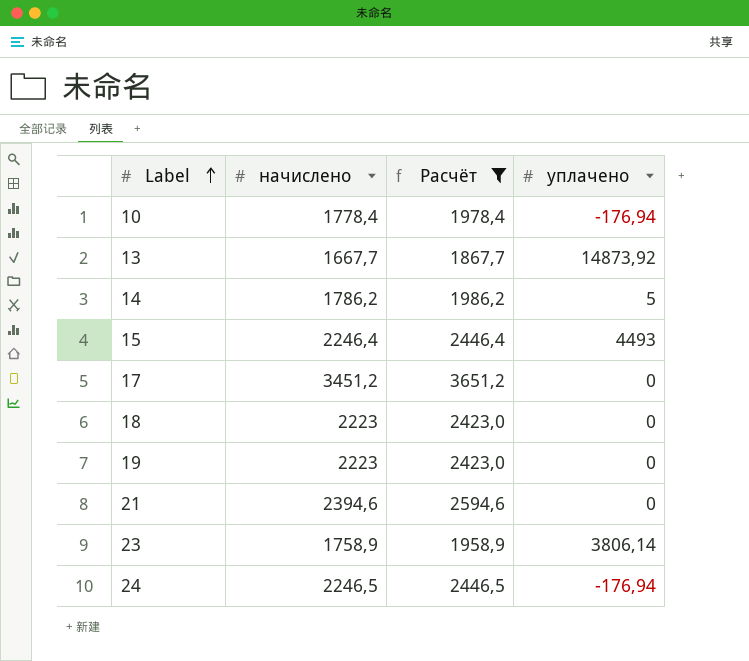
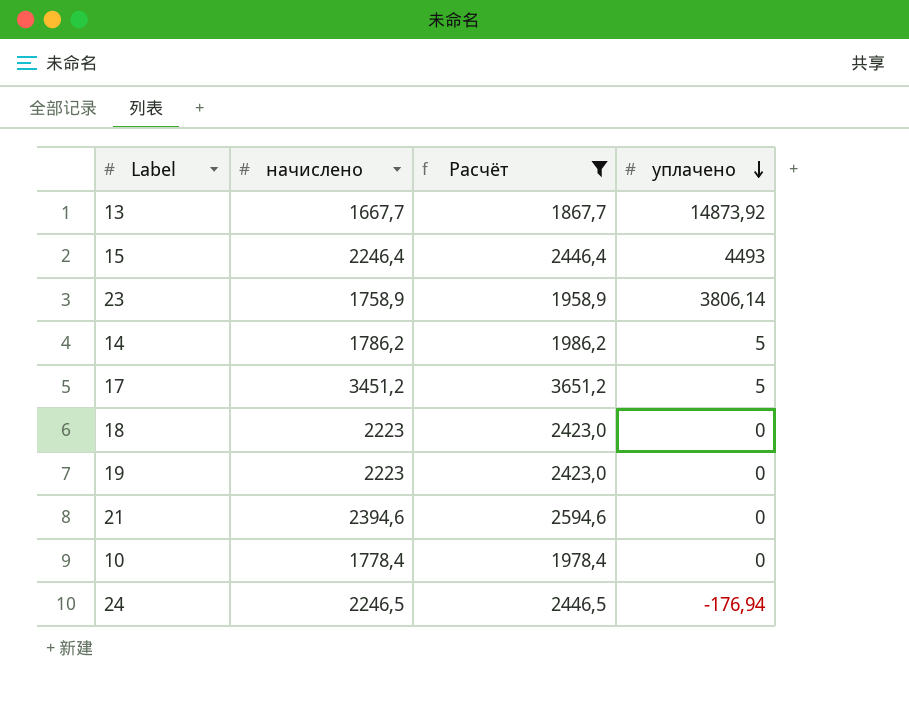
row order: Label ascending -> уплачено descending
17 | уплачено: 0 -> 5
10 | уплачено: -176,94 -> 0

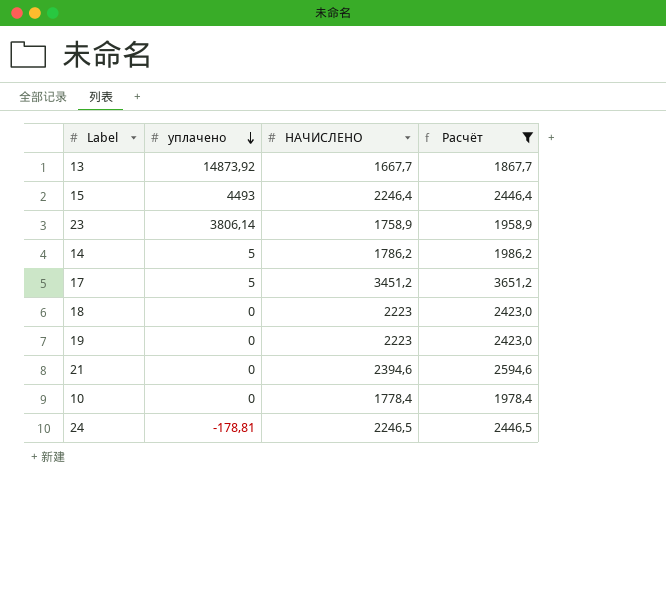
column уплачено | position: 4 -> 2
column name: начислено -> НАЧИСЛЕНО
24 | уплачено: -176,94 -> -178,81

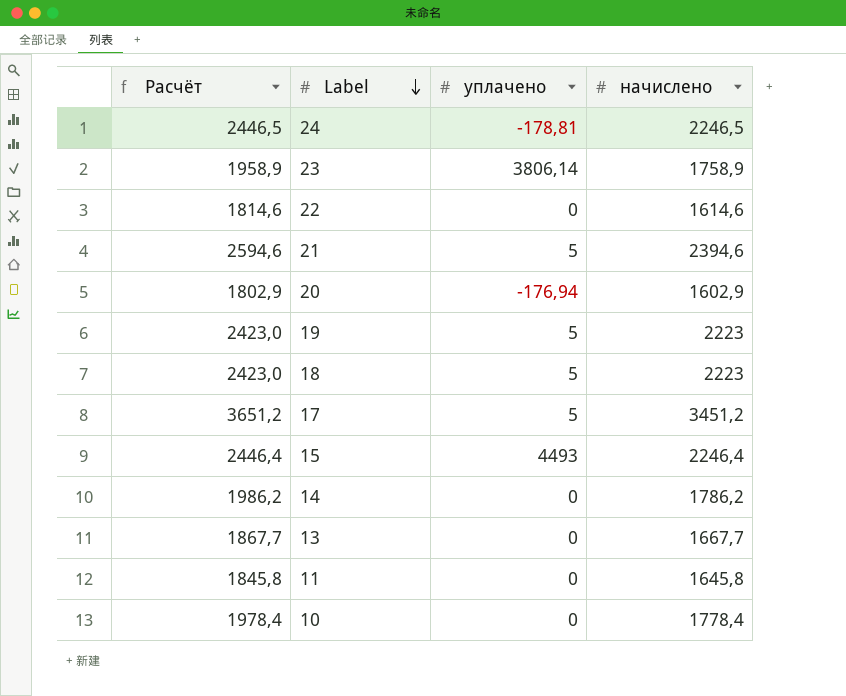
filter: Расчёт >= 1867,7 -> none
row order: уплачено descending -> Label descending
column Расчёт | position: 4 -> 1
column name: НАЧИСЛЕНО -> начислено
21 | уплачено: 0 -> 5
19 | уплачено: 0 -> 5
18 | уплачено: 0 -> 5
14 | уплачено: 5 -> 0
13 | уплачено: 14873,92 -> 0

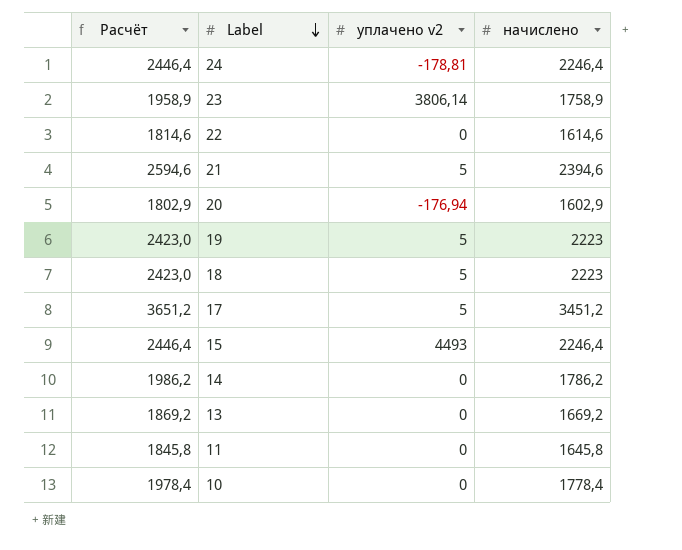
column name: уплачено -> уплачено v2
24 | Расчёт: 2446,5 -> 2446,4
24 | начислено: 2246,5 -> 2246,4
13 | Расчёт: 1867,7 -> 1869,2
13 | начислено: 1667,7 -> 1669,2

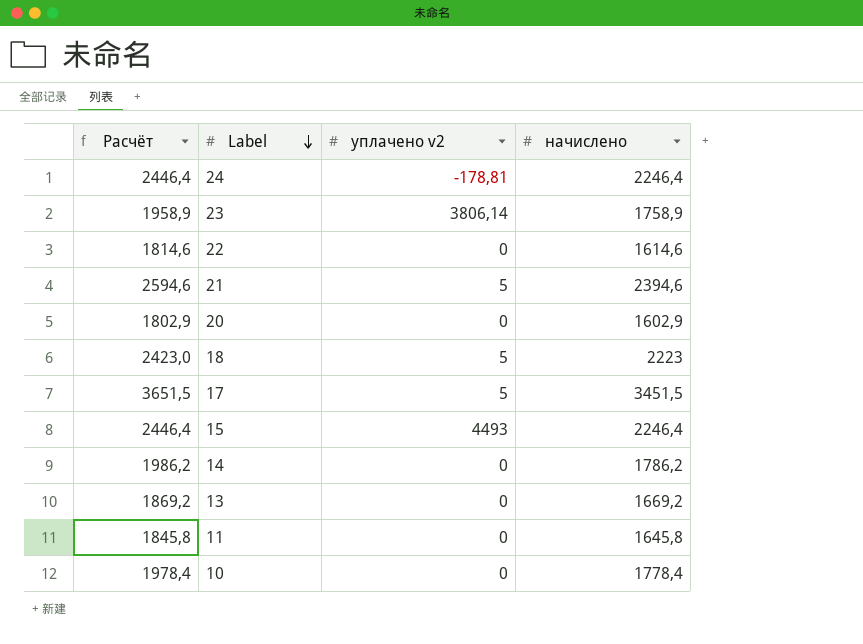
row 19: 2423,0 | 5 | 2223 -> none
20 | уплачено v2: -176,94 -> 0
17 | Расчёт: 3651,2 -> 3651,5
17 | начислено: 3451,2 -> 3451,5

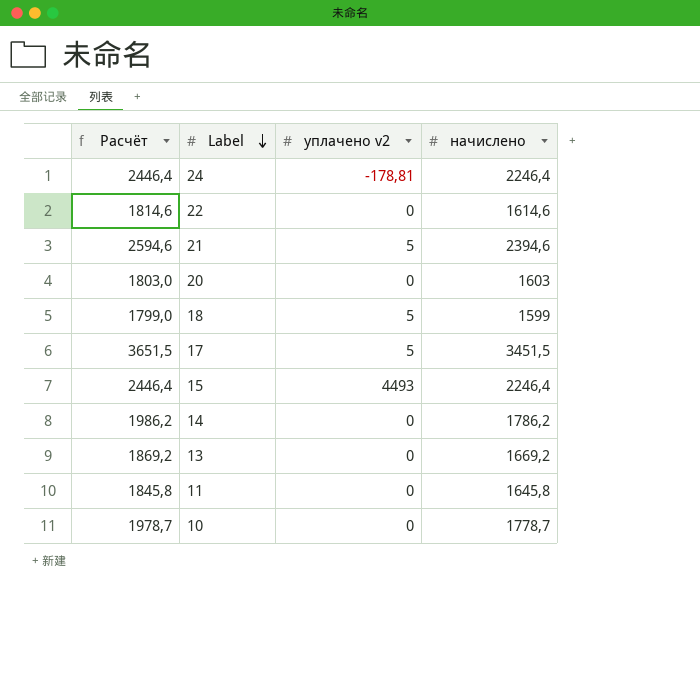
row 23: 1958,9 | 3806,14 | 1758,9 -> none
20 | Расчёт: 1802,9 -> 1803,0
20 | начислено: 1602,9 -> 1603
18 | Расчёт: 2423,0 -> 1799,0
18 | начислено: 2223 -> 1599
10 | Расчёт: 1978,4 -> 1978,7
10 | начислено: 1778,4 -> 1778,7

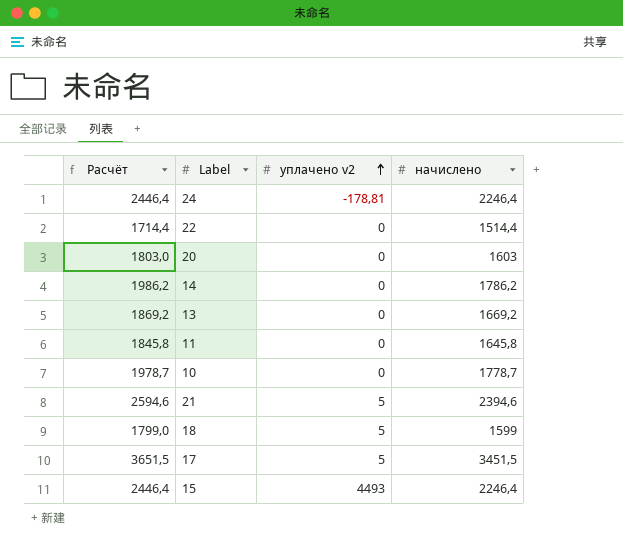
row order: Label descending -> уплачено v2 ascending
22 | Расчёт: 1814,6 -> 1714,4
22 | начислено: 1614,6 -> 1514,4

